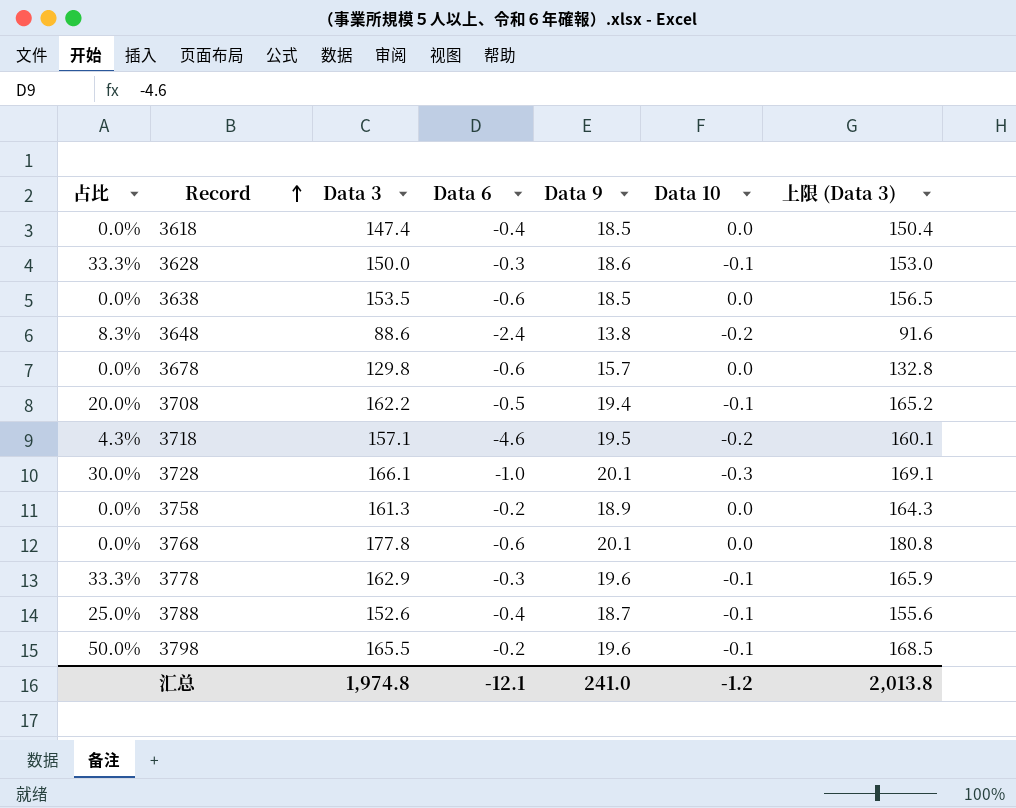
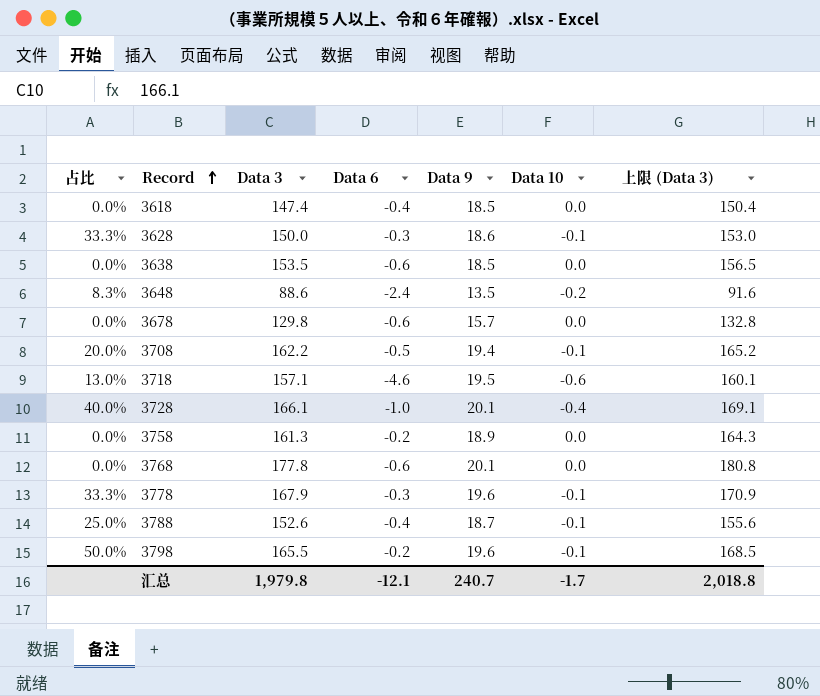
3648 | Data 9: 13.8 -> 13.5
3718 | 占比: 4.3% -> 13.0%
3718 | Data 10: -0.2 -> -0.6
3728 | 占比: 30.0% -> 40.0%
3728 | Data 10: -0.3 -> -0.4
3778 | Data 3: 162.9 -> 167.9
3778 | 上限 (Data 3): 165.9 -> 170.9
汇总 | Data 3: 1,974.8 -> 1,979.8
汇总 | Data 9: 241.0 -> 240.7
汇总 | Data 10: -1.2 -> -1.7
汇总 | 上限 (Data 3): 2,013.8 -> 2,018.8

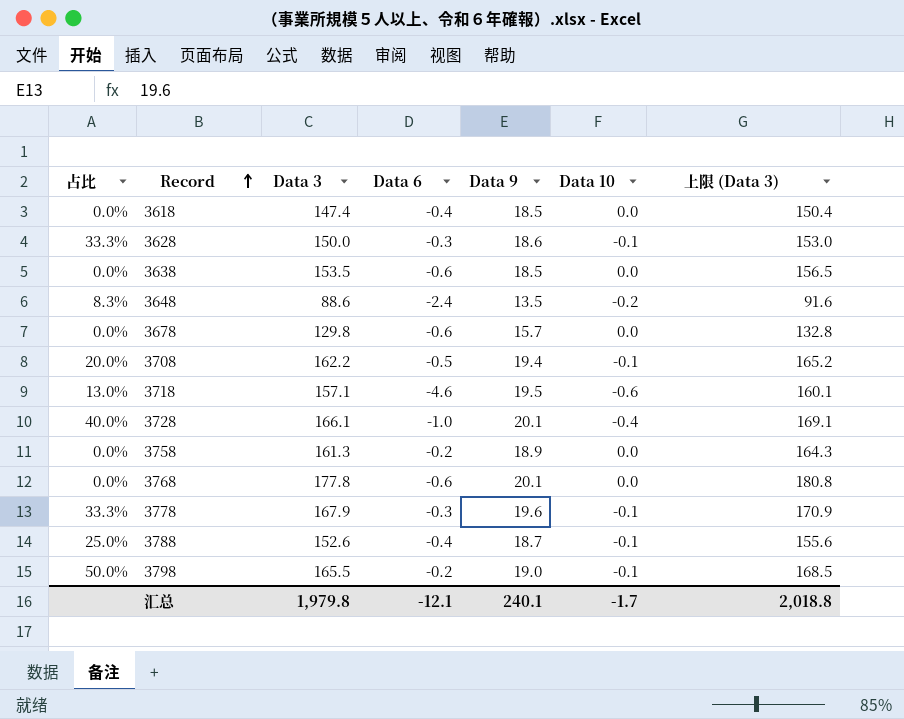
3798 | Data 9: 19.6 -> 19.0
汇总 | Data 9: 240.7 -> 240.1

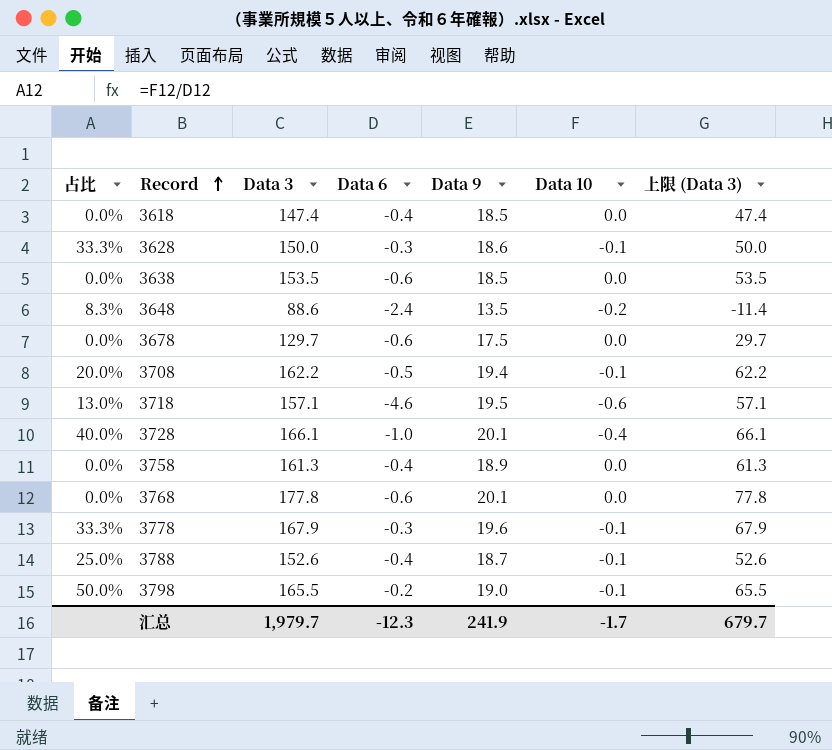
column 上限 (Data 3) | formula: [Data 3] + 3 -> [Data 3] - 100
3678 | Data 3: 129.8 -> 129.7
3678 | Data 9: 15.7 -> 17.5
3758 | Data 6: -0.2 -> -0.4
汇总 | Data 3: 1,979.8 -> 1,979.7
汇总 | Data 6: -12.1 -> -12.3
汇总 | Data 9: 240.1 -> 241.9
汇总 | 上限 (Data 3): 2,018.8 -> 679.7

